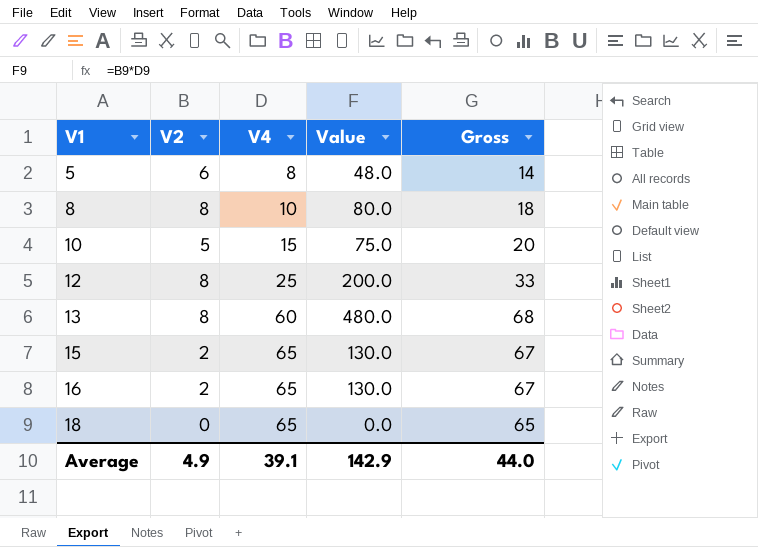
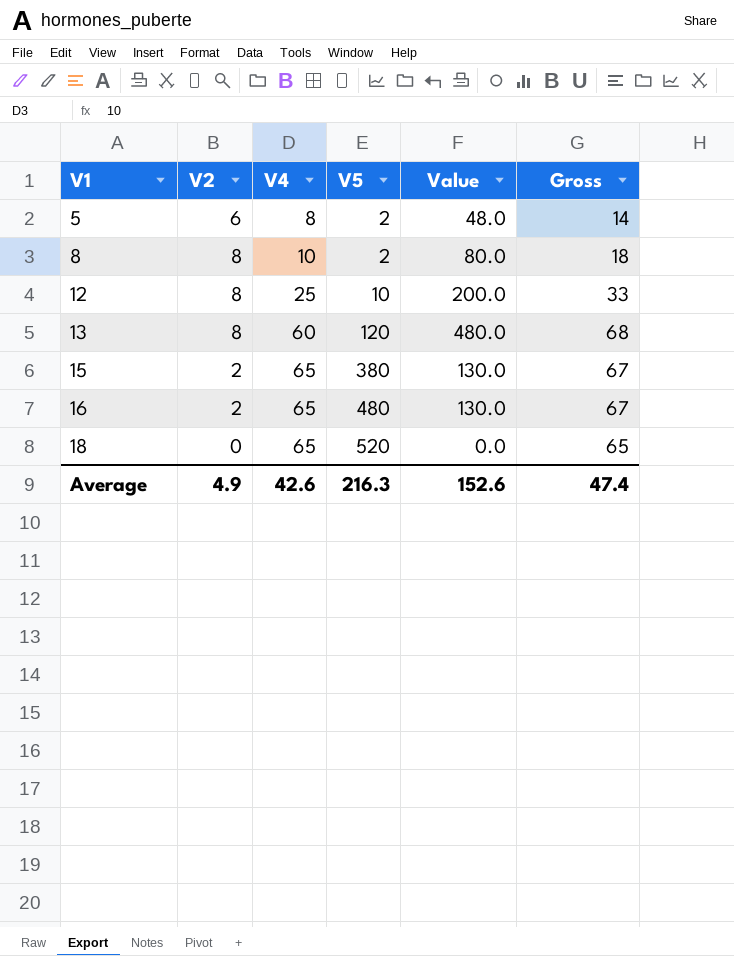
column V5 | position: none -> 4
row 10: 5 | 15 | 75.0 | 20 -> none
Average | V4: 39.1 -> 42.6
Average | Value: 142.9 -> 152.6
Average | Gross: 44.0 -> 47.4

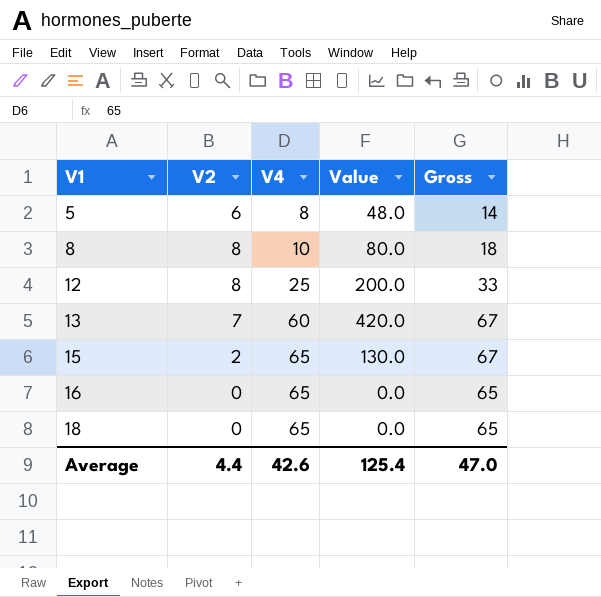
column V5 | position: 4 -> none
13 | V2: 8 -> 7
13 | Value: 480.0 -> 420.0
13 | Gross: 68 -> 67
16 | V2: 2 -> 0
16 | Value: 130.0 -> 0.0
16 | Gross: 67 -> 65
Average | V2: 4.9 -> 4.4
Average | Value: 152.6 -> 125.4
Average | Gross: 47.4 -> 47.0

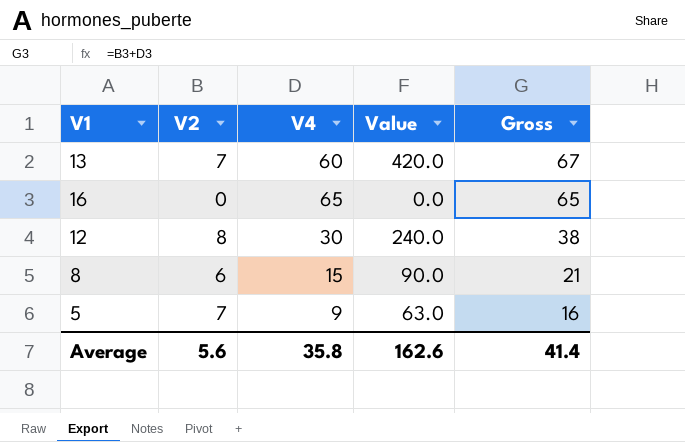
row order: V1 ascending -> Gross descending
row 15: 2 | 65 | 130.0 | 67 -> none
row 18: 0 | 65 | 0.0 | 65 -> none
12 | V4: 25 -> 30
12 | Value: 200.0 -> 240.0
12 | Gross: 33 -> 38
8 | V2: 8 -> 6
8 | V4: 10 -> 15
8 | Value: 80.0 -> 90.0
8 | Gross: 18 -> 21
5 | V2: 6 -> 7
5 | V4: 8 -> 9
5 | Value: 48.0 -> 63.0
5 | Gross: 14 -> 16
Average | V2: 4.4 -> 5.6
Average | V4: 42.6 -> 35.8
Average | Value: 125.4 -> 162.6
Average | Gross: 47.0 -> 41.4

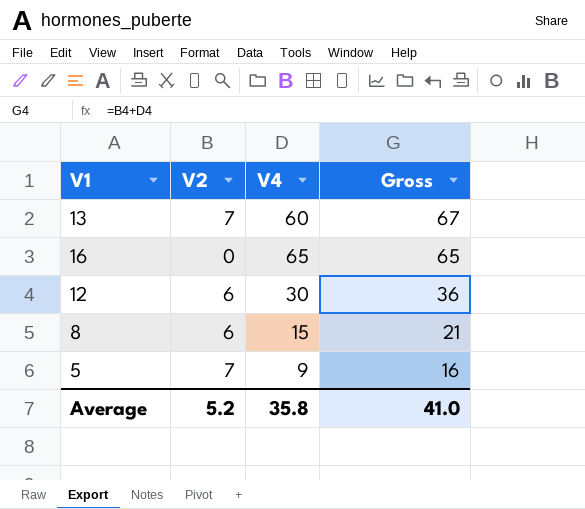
column Value | formula: [V2] * [V4] -> none
12 | V2: 8 -> 6
12 | Gross: 38 -> 36
Average | V2: 5.6 -> 5.2
Average | Gross: 41.4 -> 41.0

